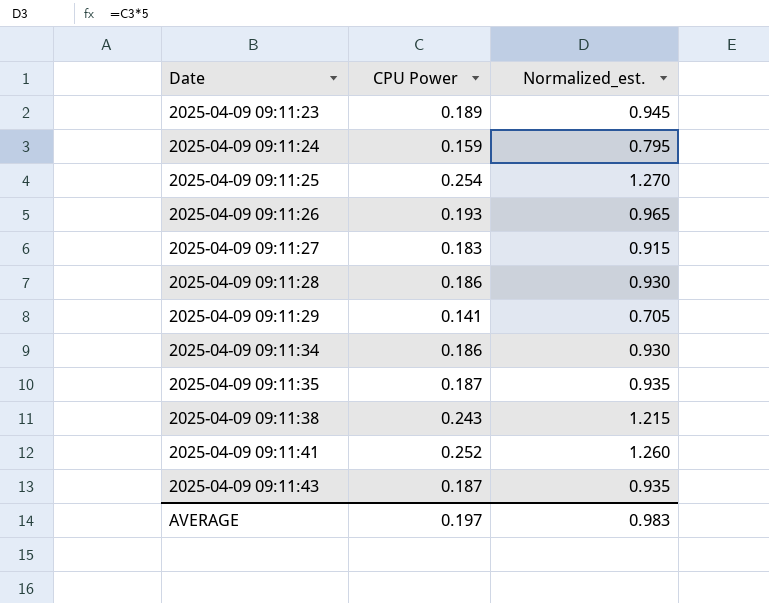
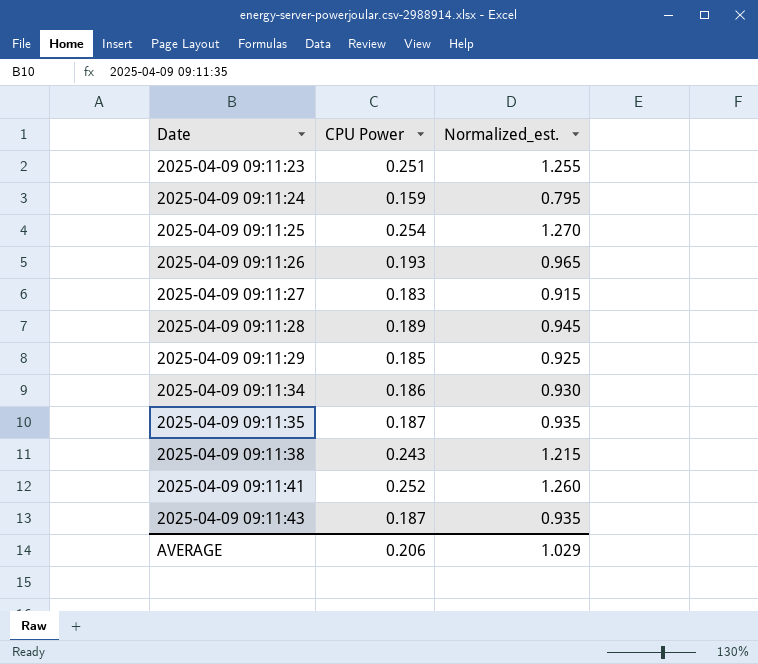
2025-04-09 09:11:23 | CPU Power: 0.189 -> 0.251
2025-04-09 09:11:23 | Normalized_est.: 0.945 -> 1.255
2025-04-09 09:11:28 | CPU Power: 0.186 -> 0.189
2025-04-09 09:11:28 | Normalized_est.: 0.930 -> 0.945
2025-04-09 09:11:29 | CPU Power: 0.141 -> 0.185
2025-04-09 09:11:29 | Normalized_est.: 0.705 -> 0.925
AVERAGE | CPU Power: 0.197 -> 0.206
AVERAGE | Normalized_est.: 0.983 -> 1.029

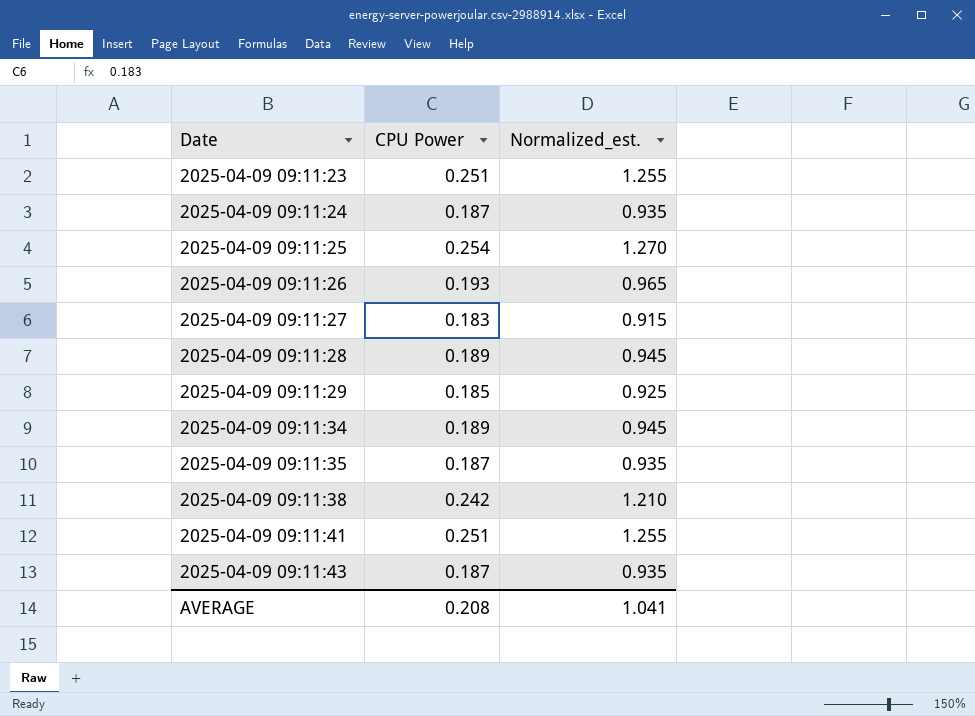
2025-04-09 09:11:24 | CPU Power: 0.159 -> 0.187
2025-04-09 09:11:24 | Normalized_est.: 0.795 -> 0.935
2025-04-09 09:11:34 | CPU Power: 0.186 -> 0.189
2025-04-09 09:11:34 | Normalized_est.: 0.930 -> 0.945
2025-04-09 09:11:38 | CPU Power: 0.243 -> 0.242
2025-04-09 09:11:38 | Normalized_est.: 1.215 -> 1.210
2025-04-09 09:11:41 | CPU Power: 0.252 -> 0.251
2025-04-09 09:11:41 | Normalized_est.: 1.260 -> 1.255
AVERAGE | CPU Power: 0.206 -> 0.208
AVERAGE | Normalized_est.: 1.029 -> 1.041

